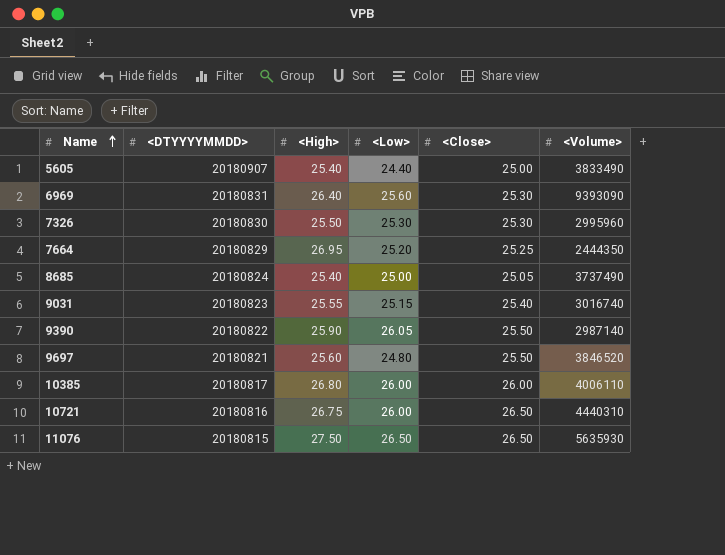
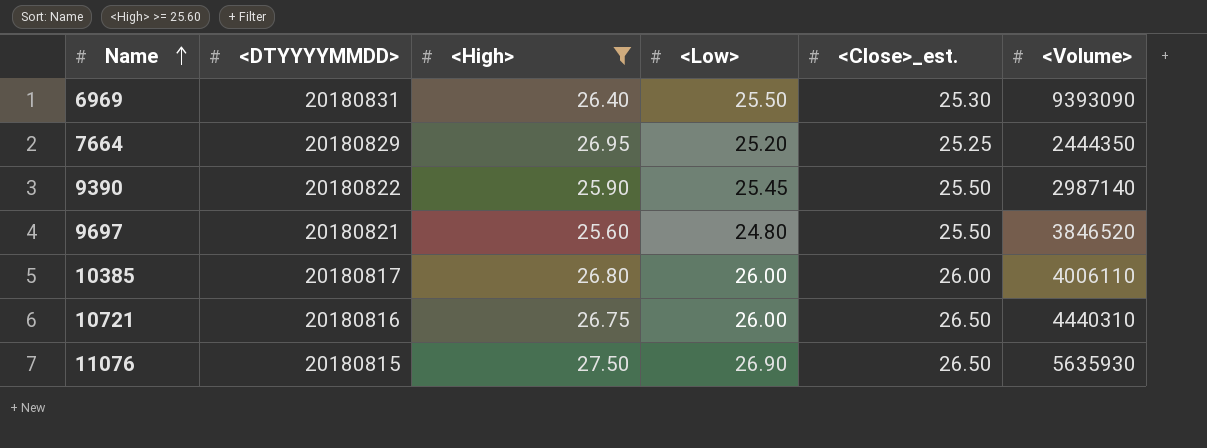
filter: none -> <High> >= 25.60
column name: <Close> -> <Close>_est.
6969 | <Low>: 25.60 -> 25.50
9390 | <Low>: 26.05 -> 25.45
11076 | <Low>: 26.50 -> 26.90

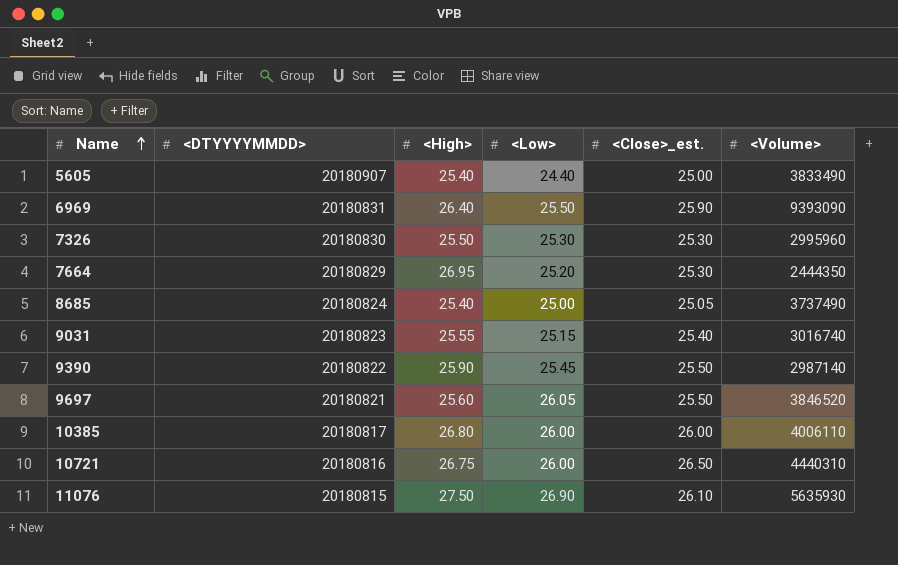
filter: <High> >= 25.60 -> none
6969 | <Close>_est.: 25.30 -> 25.90
7664 | <Close>_est.: 25.25 -> 25.30
9697 | <Low>: 24.80 -> 26.05
11076 | <Close>_est.: 26.50 -> 26.10

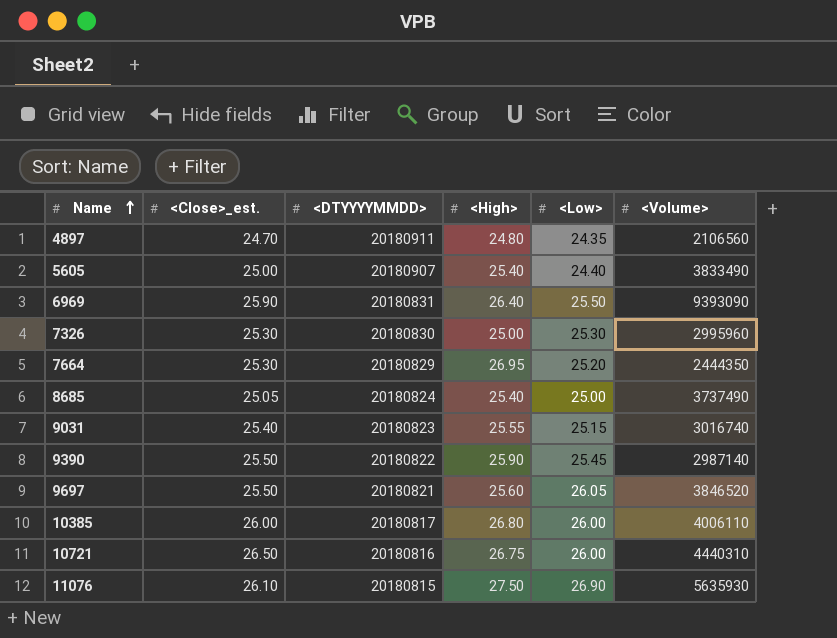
column <Close>_est. | position: 5 -> 2
row 4897: none -> 24.70 | 20180911 | 24.80 | 24.35 | 2106560
7326 | <High>: 25.50 -> 25.00

